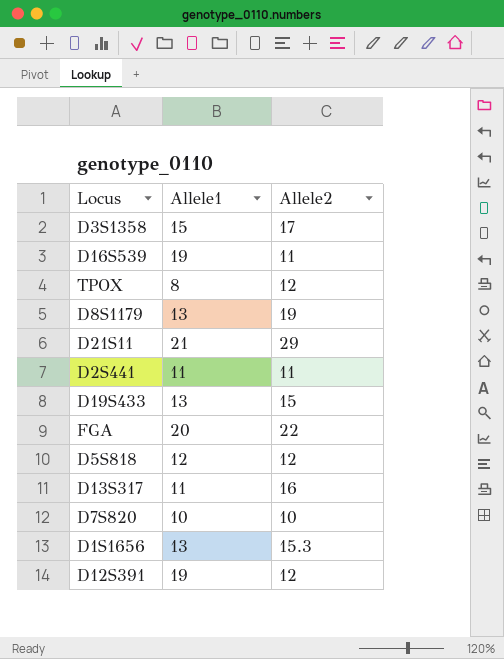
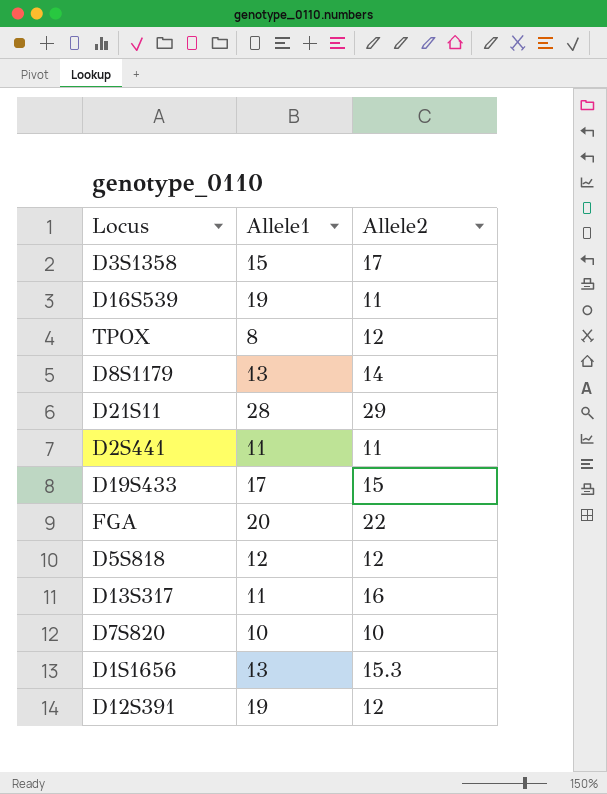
D8S1179 | Allele2: 19 -> 14
D21S11 | Allele1: 21 -> 28
D19S433 | Allele1: 13 -> 17

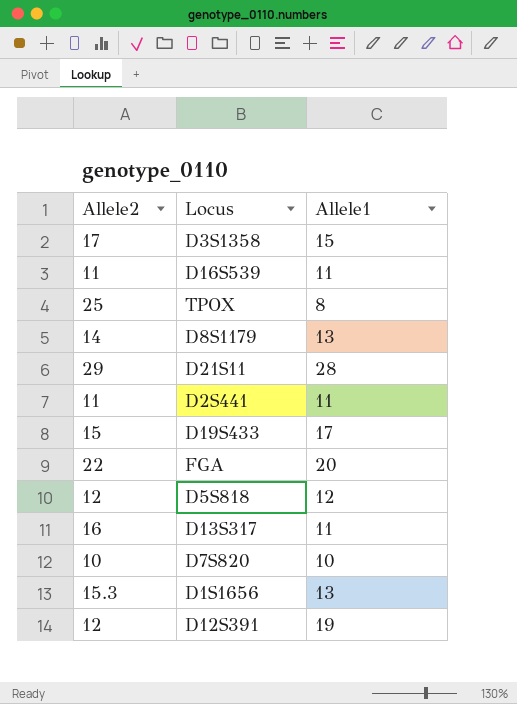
column Allele2 | position: 3 -> 1
D16S539 | Allele1: 19 -> 11
TPOX | Allele2: 12 -> 25

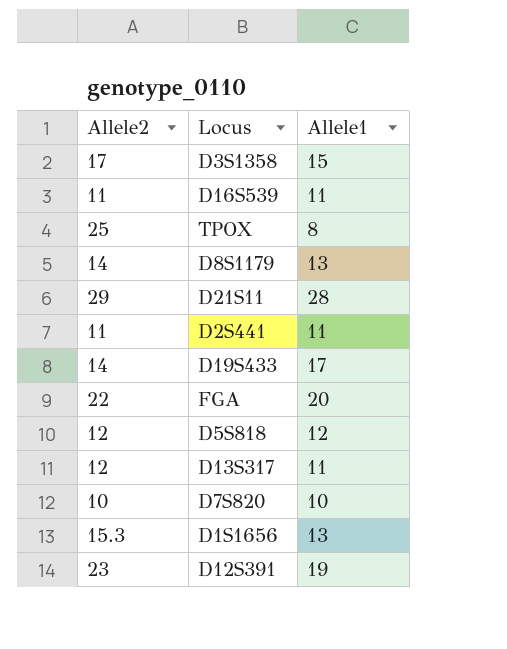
D19S433 | Allele2: 15 -> 14
D13S317 | Allele2: 16 -> 12
D12S391 | Allele2: 12 -> 23

